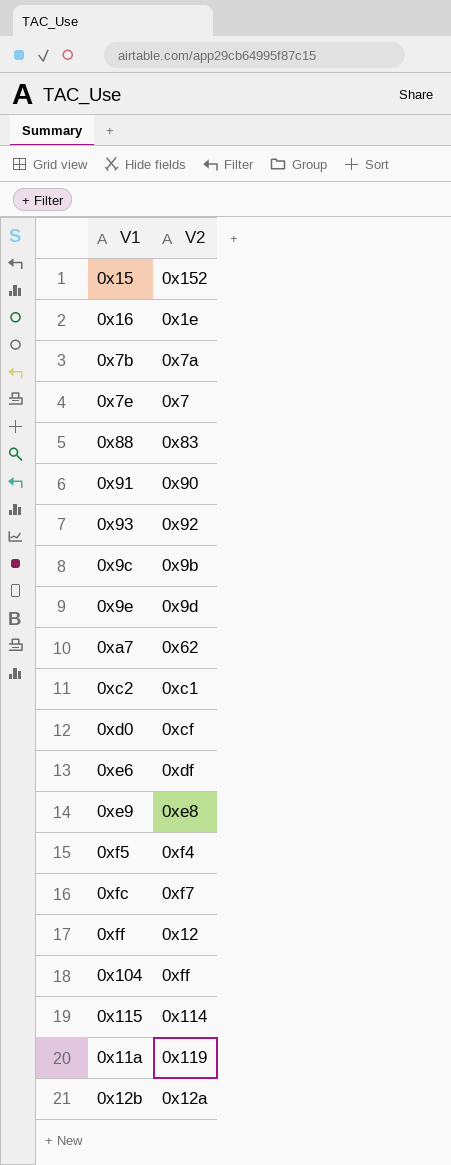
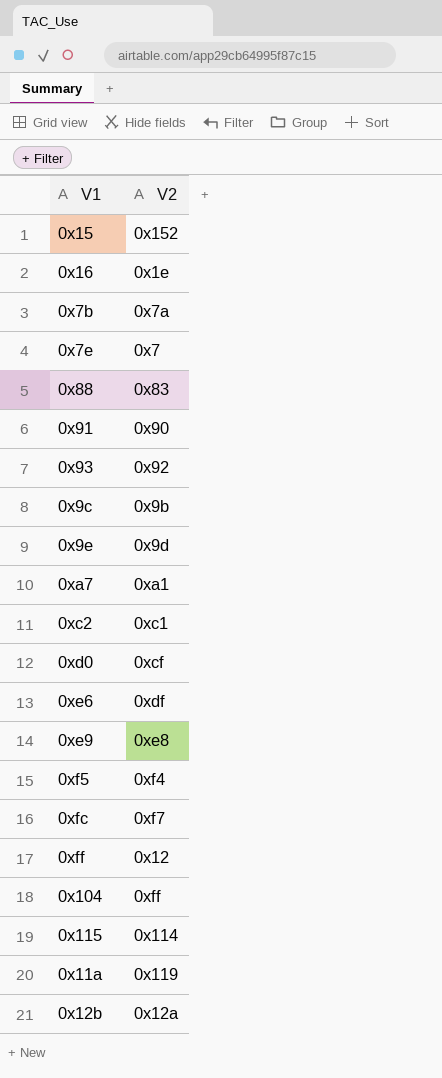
0xa7 | V2: 0x62 -> 0xa1

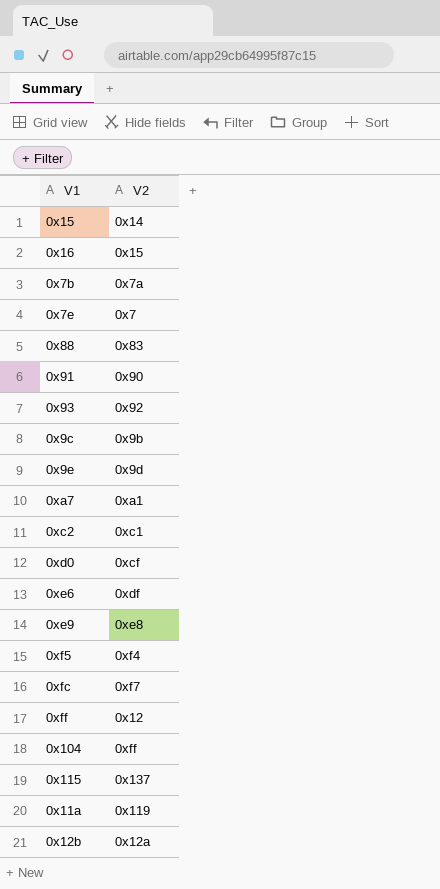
0x15 | V2: 0x152 -> 0x14
0x16 | V2: 0x1e -> 0x15
0x115 | V2: 0x114 -> 0x137

